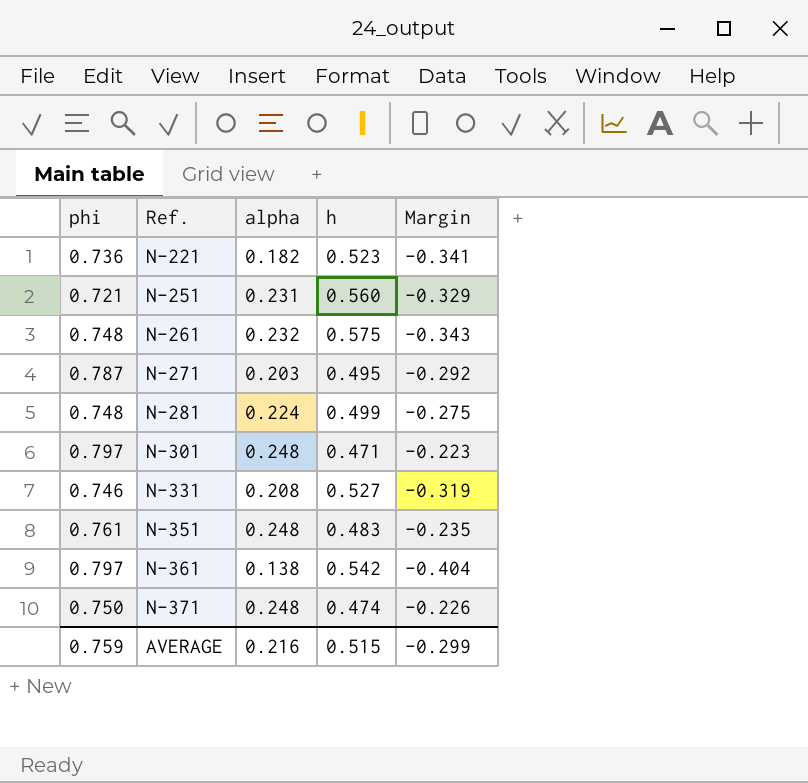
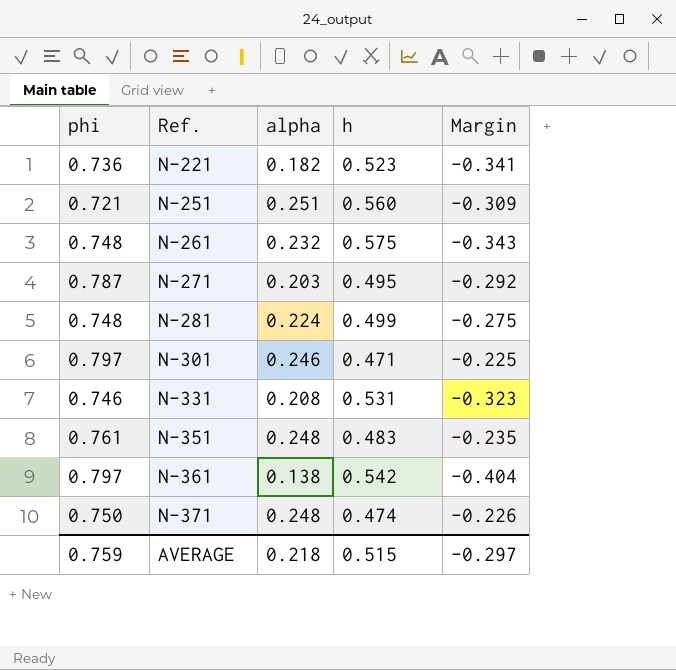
N-251 | alpha: 0.231 -> 0.251
N-251 | Margin: -0.329 -> -0.309
N-301 | alpha: 0.248 -> 0.246
N-301 | Margin: -0.223 -> -0.225
N-331 | h: 0.527 -> 0.531
N-331 | Margin: -0.319 -> -0.323
AVERAGE | alpha: 0.216 -> 0.218
AVERAGE | Margin: -0.299 -> -0.297

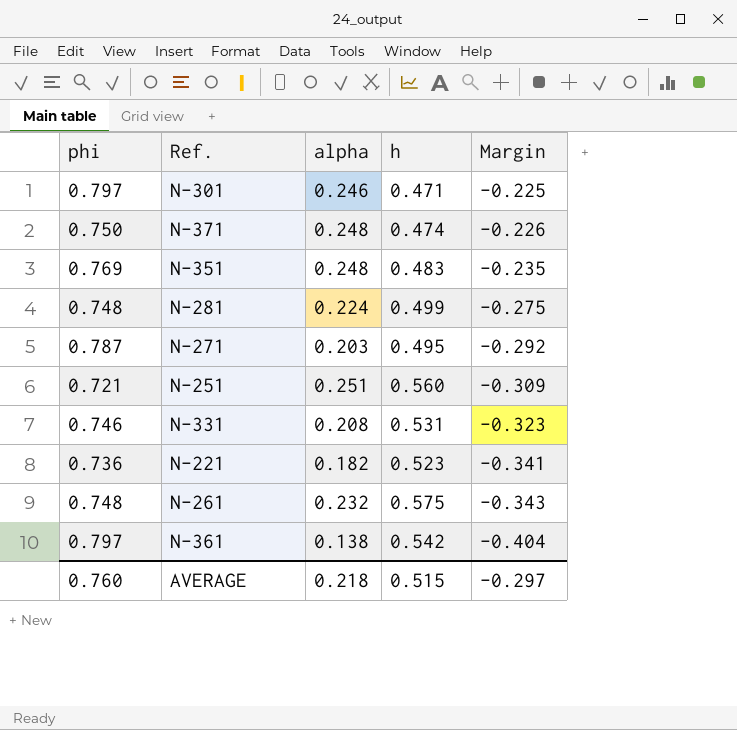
row order: Ref. ascending -> Margin descending
N-351 | phi: 0.761 -> 0.769
AVERAGE | phi: 0.759 -> 0.760

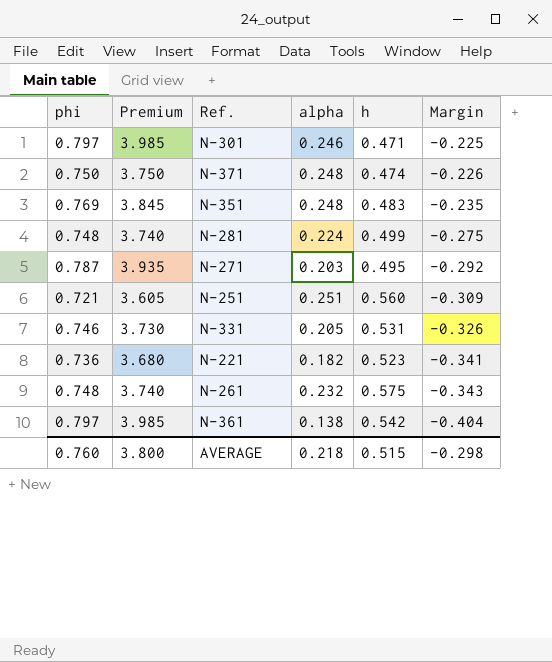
column Premium | formula: none -> [phi] * 5
N-331 | alpha: 0.208 -> 0.205
N-331 | Margin: -0.323 -> -0.326
AVERAGE | Margin: -0.297 -> -0.298

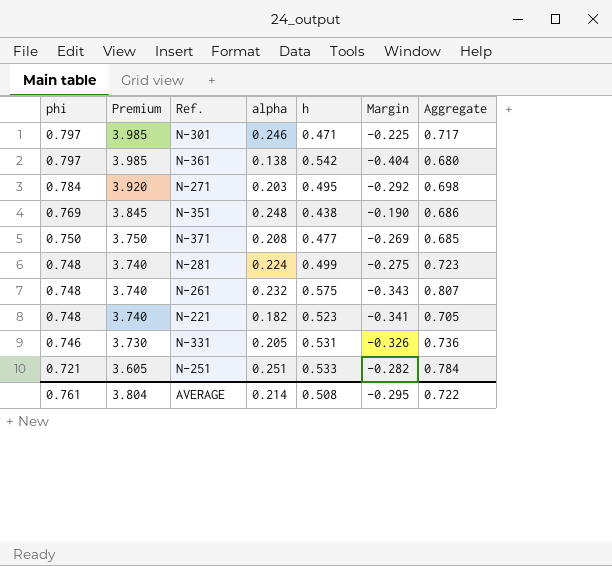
row order: Margin descending -> phi descending
column Aggregate | formula: none -> [alpha] + [h]
N-271 | phi: 0.787 -> 0.784
N-271 | Premium: 3.935 -> 3.920
N-351 | h: 0.483 -> 0.438
N-351 | Margin: -0.235 -> -0.190
N-371 | alpha: 0.248 -> 0.208
N-371 | h: 0.474 -> 0.477
N-371 | Margin: -0.226 -> -0.269
N-221 | phi: 0.736 -> 0.748
N-221 | Premium: 3.680 -> 3.740
N-251 | h: 0.560 -> 0.533
N-251 | Margin: -0.309 -> -0.282
AVERAGE | phi: 0.760 -> 0.761
AVERAGE | Premium: 3.800 -> 3.804
AVERAGE | alpha: 0.218 -> 0.214
AVERAGE | h: 0.515 -> 0.508
AVERAGE | Margin: -0.298 -> -0.295

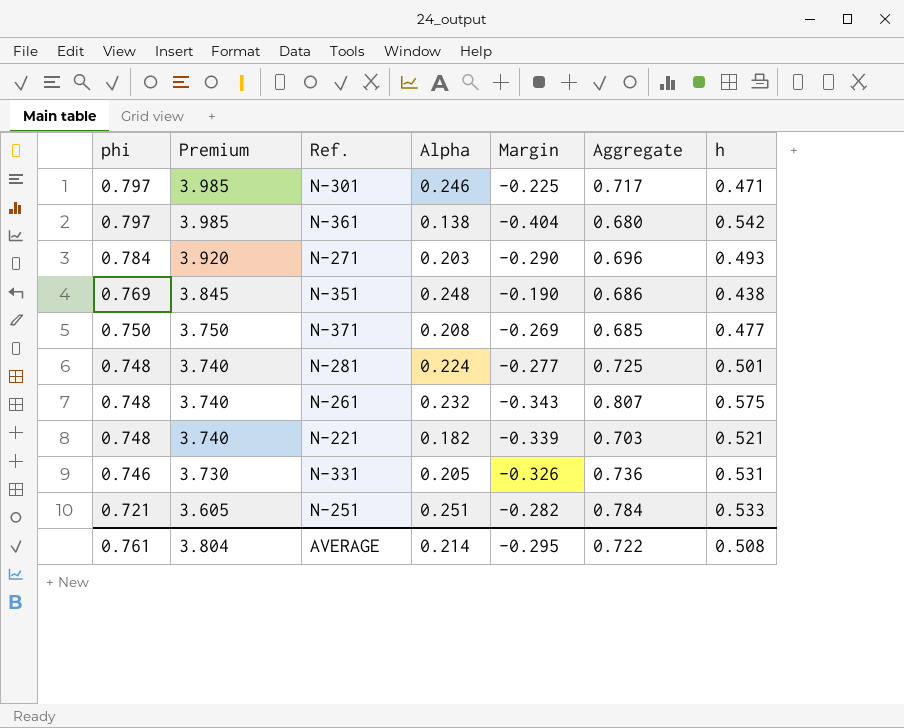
column name: alpha -> Alpha
column h | position: 5 -> 7
N-271 | Margin: -0.292 -> -0.290
N-271 | Aggregate: 0.698 -> 0.696
N-271 | h: 0.495 -> 0.493
N-281 | Margin: -0.275 -> -0.277
N-281 | Aggregate: 0.723 -> 0.725
N-281 | h: 0.499 -> 0.501
N-221 | Margin: -0.341 -> -0.339
N-221 | Aggregate: 0.705 -> 0.703
N-221 | h: 0.523 -> 0.521

